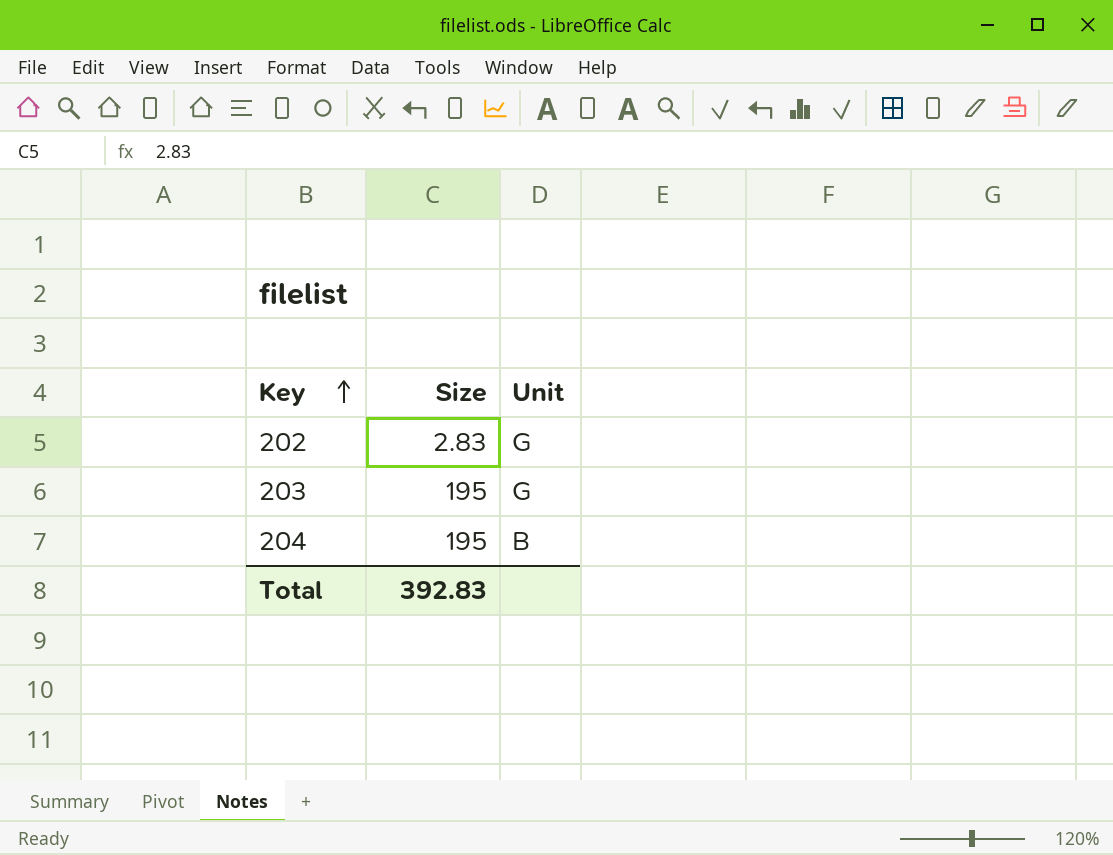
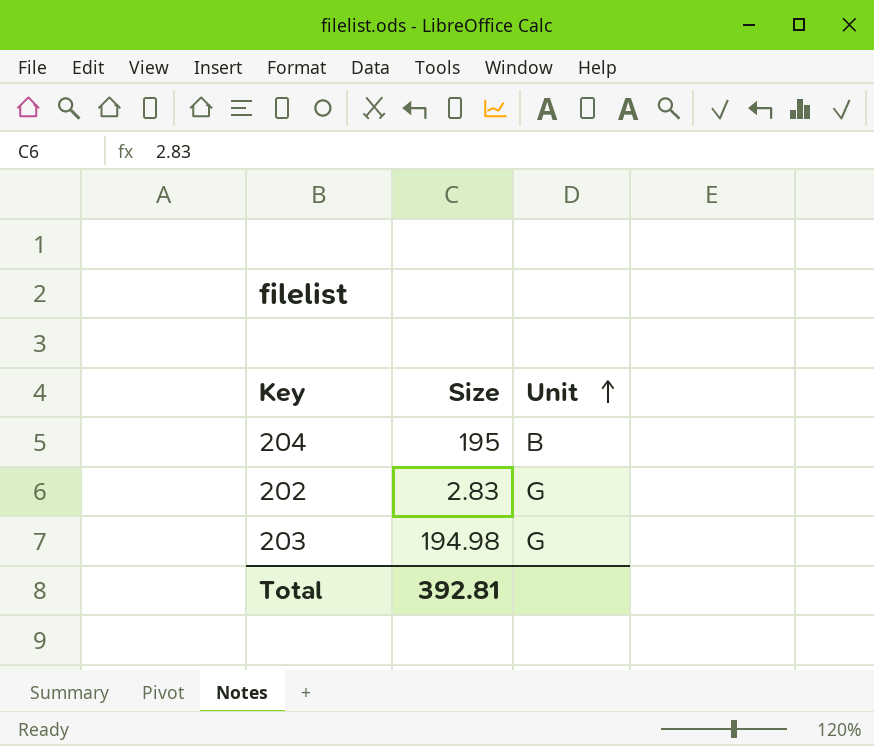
row order: Key ascending -> Unit ascending
203 | Size: 195 -> 194.98
Total | Size: 392.83 -> 392.81

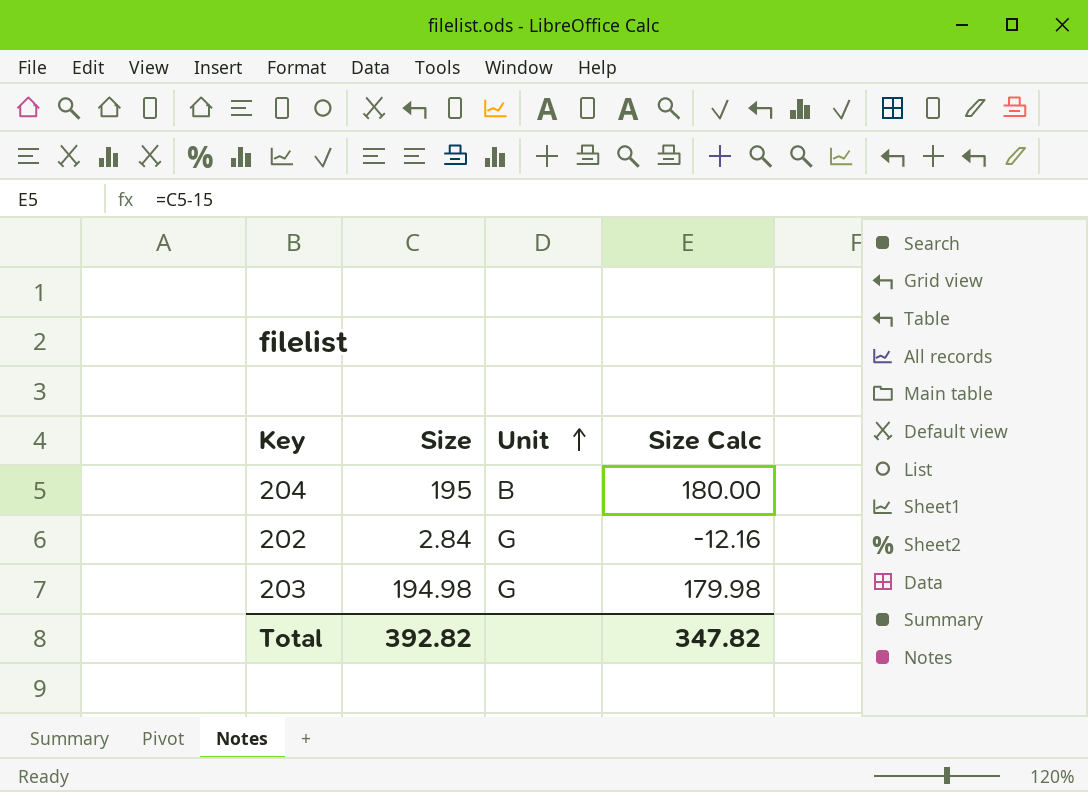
column Size Calc | formula: none -> [Size] - 15
202 | Size: 2.83 -> 2.84
Total | Size: 392.81 -> 392.82

